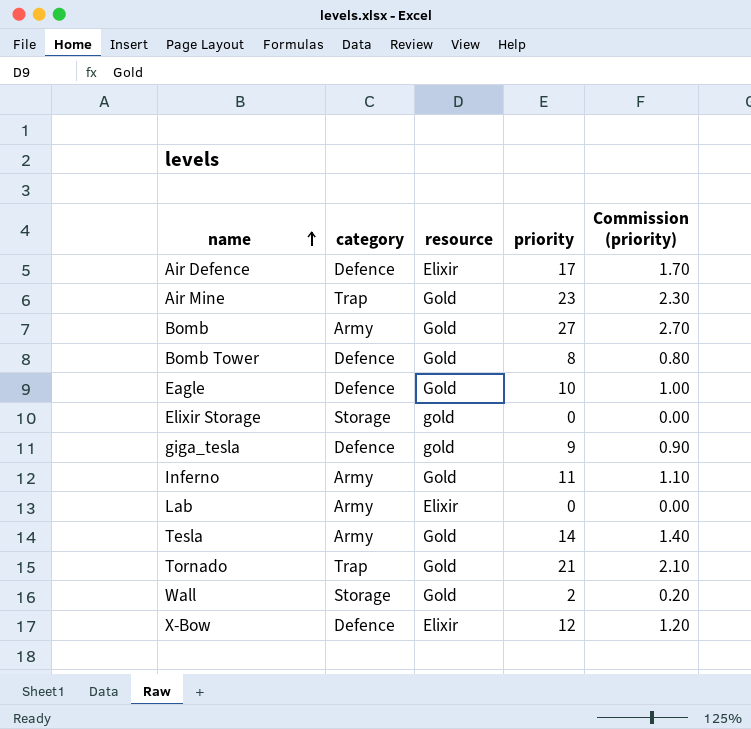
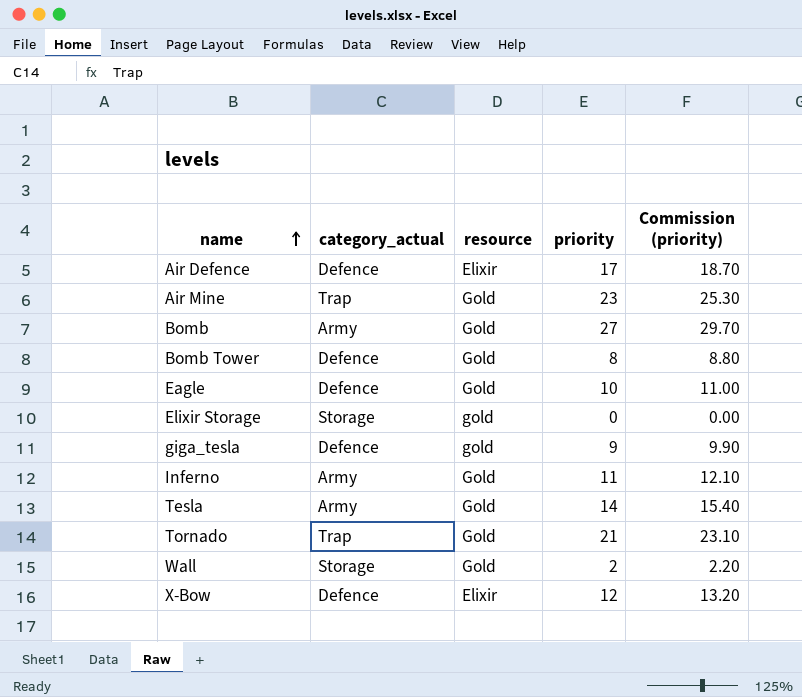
column name: category -> category_actual
column Commission (priority) | formula: [priority] * 0.1 -> [priority] * 1.1
row Lab: Army | Elixir | 0 | 0.00 -> none

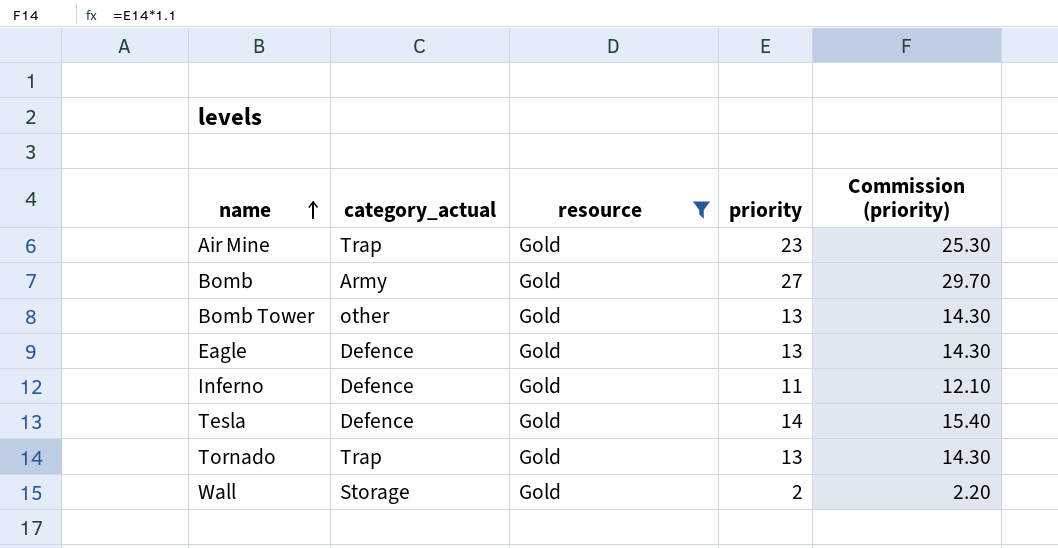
filter: none -> resource = Gold
Bomb Tower | category_actual: Defence -> other
Bomb Tower | priority: 8 -> 13
Bomb Tower | Commission (priority): 8.80 -> 14.30
Eagle | priority: 10 -> 13
Eagle | Commission (priority): 11.00 -> 14.30
Inferno | category_actual: Army -> Defence
Tesla | category_actual: Army -> Defence
Tornado | priority: 21 -> 13
Tornado | Commission (priority): 23.10 -> 14.30

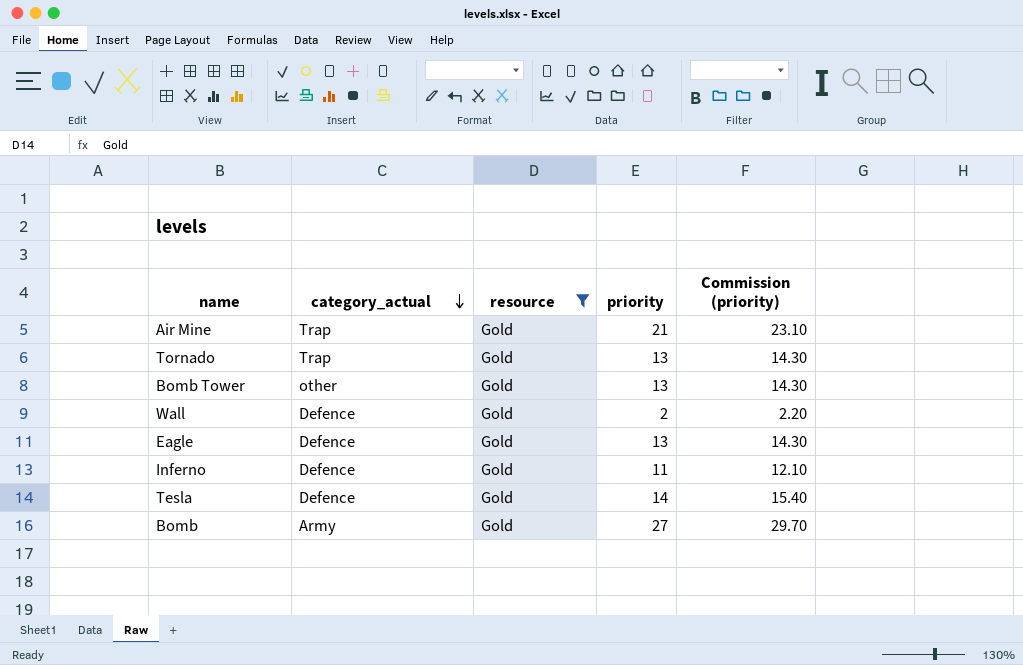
row order: name ascending -> category_actual descending
Air Mine | priority: 23 -> 21
Air Mine | Commission (priority): 25.30 -> 23.10
Wall | category_actual: Storage -> Defence

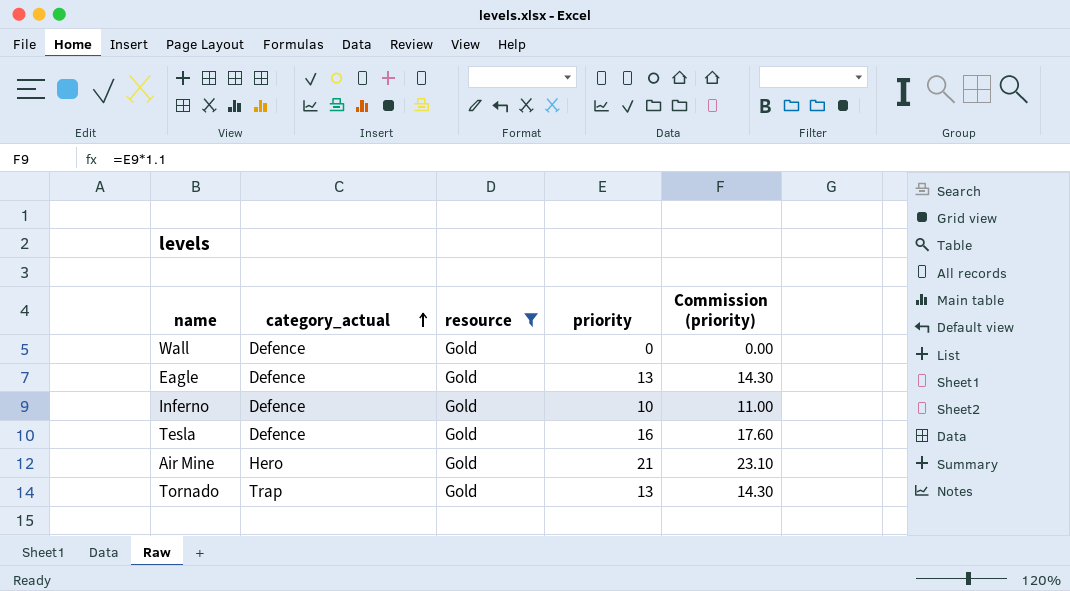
row order: category_actual descending -> category_actual ascending
row Bomb Tower: other | Gold | 13 | 14.30 -> none
row Bomb: Army | Gold | 27 | 29.70 -> none
Wall | priority: 2 -> 0
Wall | Commission (priority): 2.20 -> 0.00
Inferno | priority: 11 -> 10
Inferno | Commission (priority): 12.10 -> 11.00
Tesla | priority: 14 -> 16
Tesla | Commission (priority): 15.40 -> 17.60
Air Mine | category_actual: Trap -> Hero

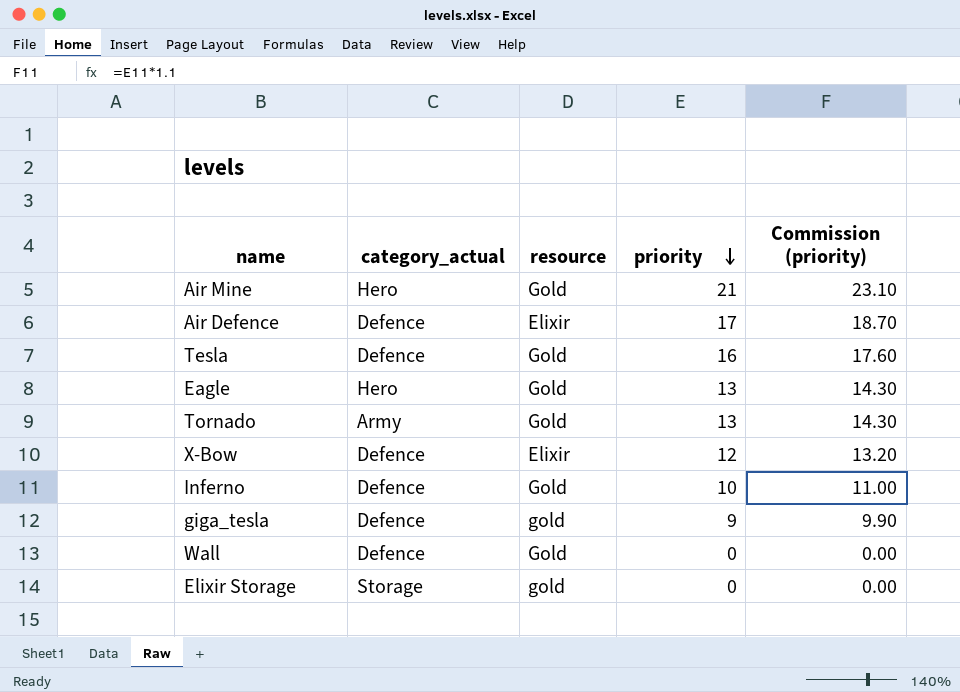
filter: resource = Gold -> none
row order: category_actual ascending -> priority descending
Eagle | category_actual: Defence -> Hero
Tornado | category_actual: Trap -> Army

